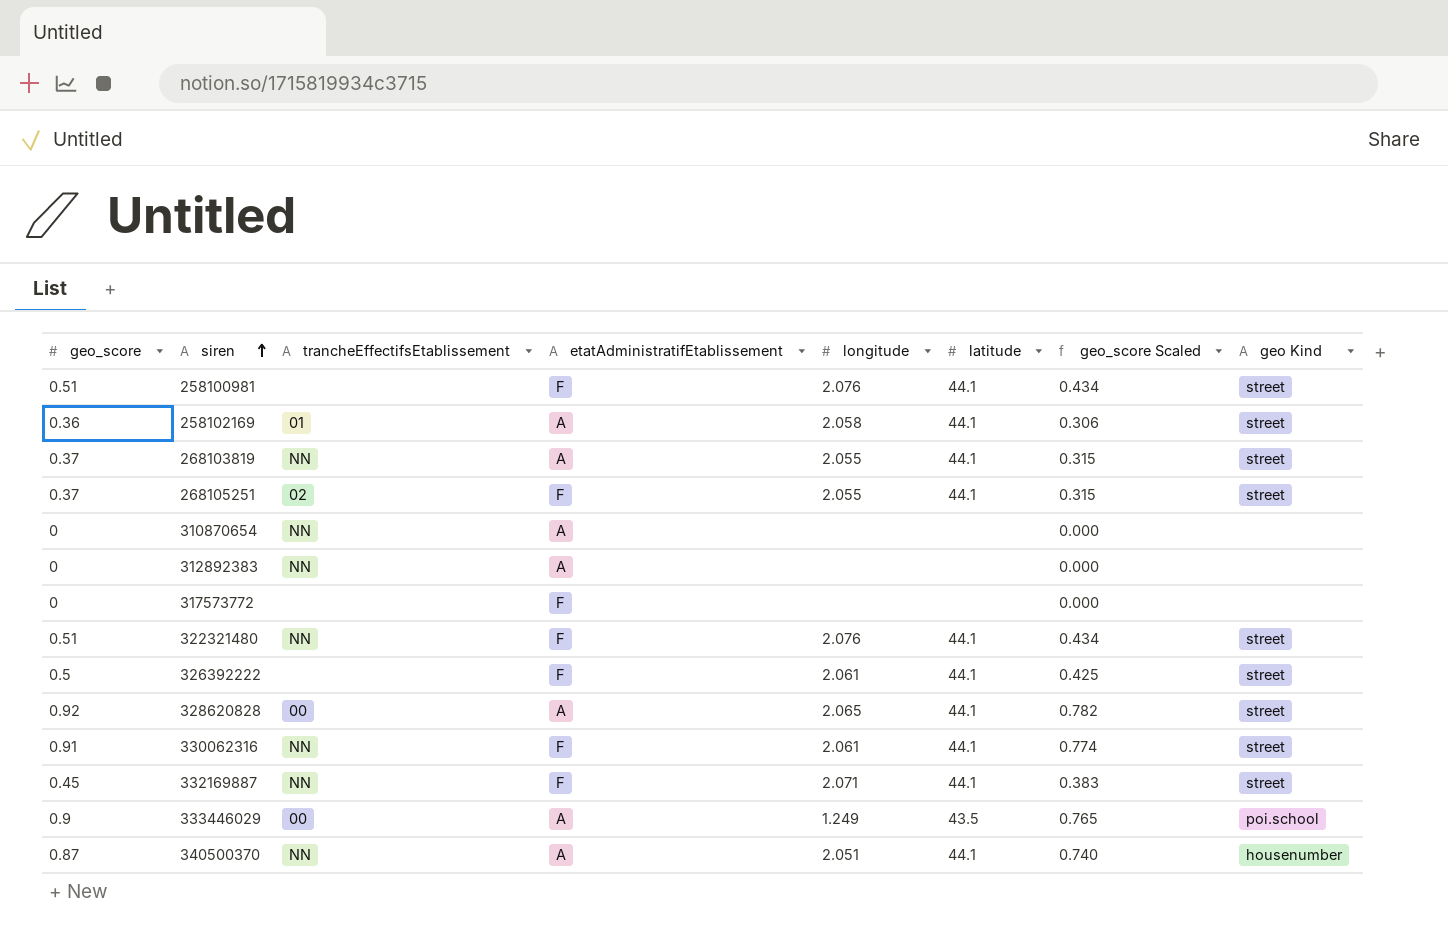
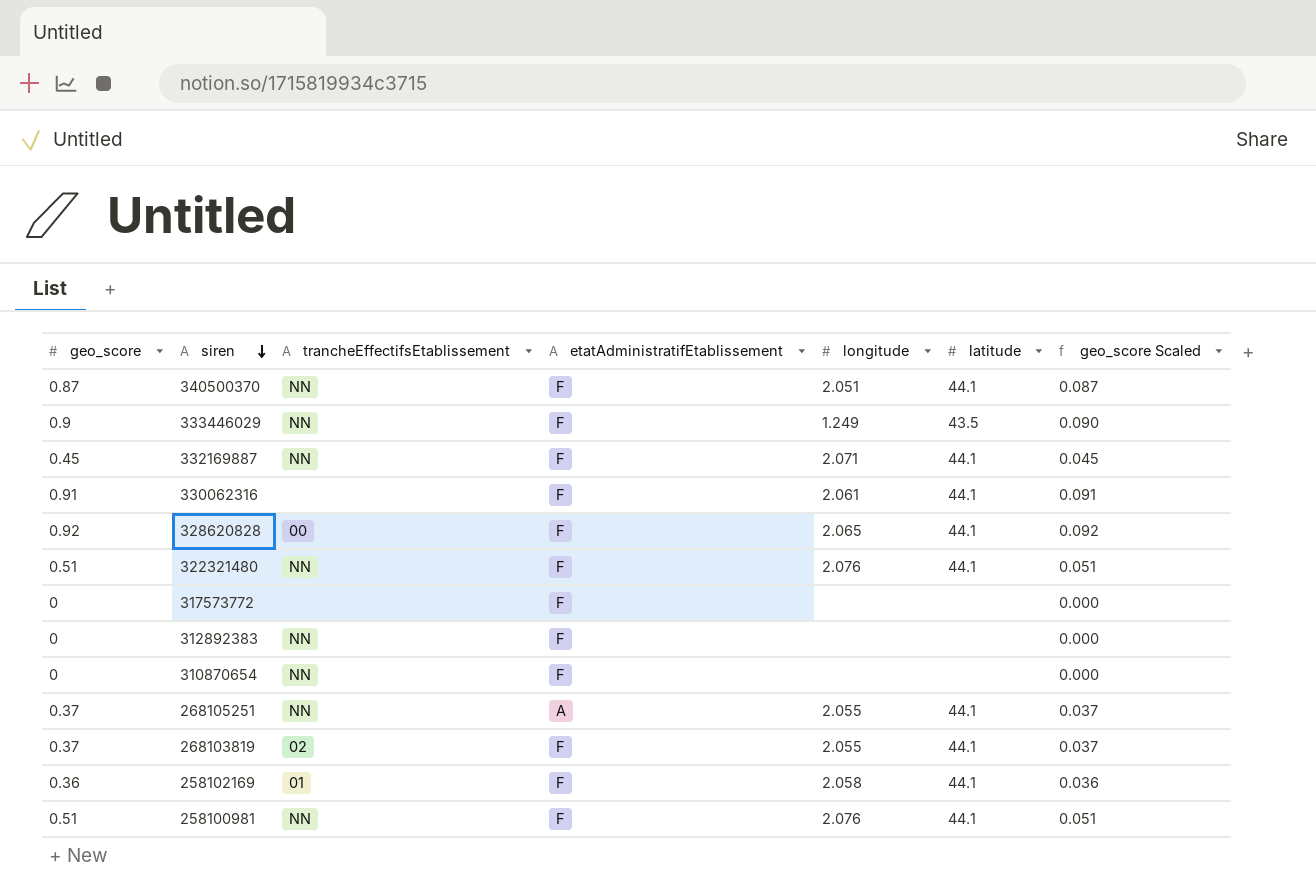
row order: siren ascending -> siren descending
column geo Kind | position: 8 -> none
column geo_score Scaled | formula: [geo_score] * 0.85 -> [geo_score] * 0.1
row 326392222: 0.5 | none | F | 2.061 | 44.1 | 0.425 | street -> none
340500370 | etatAdministratifEtablissement: A -> F
333446029 | trancheEffectifsEtablissement: 00 -> NN
333446029 | etatAdministratifEtablissement: A -> F
330062316 | trancheEffectifsEtablissement: NN -> none
328620828 | etatAdministratifEtablissement: A -> F
312892383 | etatAdministratifEtablissement: A -> F
310870654 | etatAdministratifEtablissement: A -> F
268105251 | trancheEffectifsEtablissement: 02 -> NN
268105251 | etatAdministratifEtablissement: F -> A
268103819 | trancheEffectifsEtablissement: NN -> 02
268103819 | etatAdministratifEtablissement: A -> F
258102169 | etatAdministratifEtablissement: A -> F
258100981 | trancheEffectifsEtablissement: none -> NN

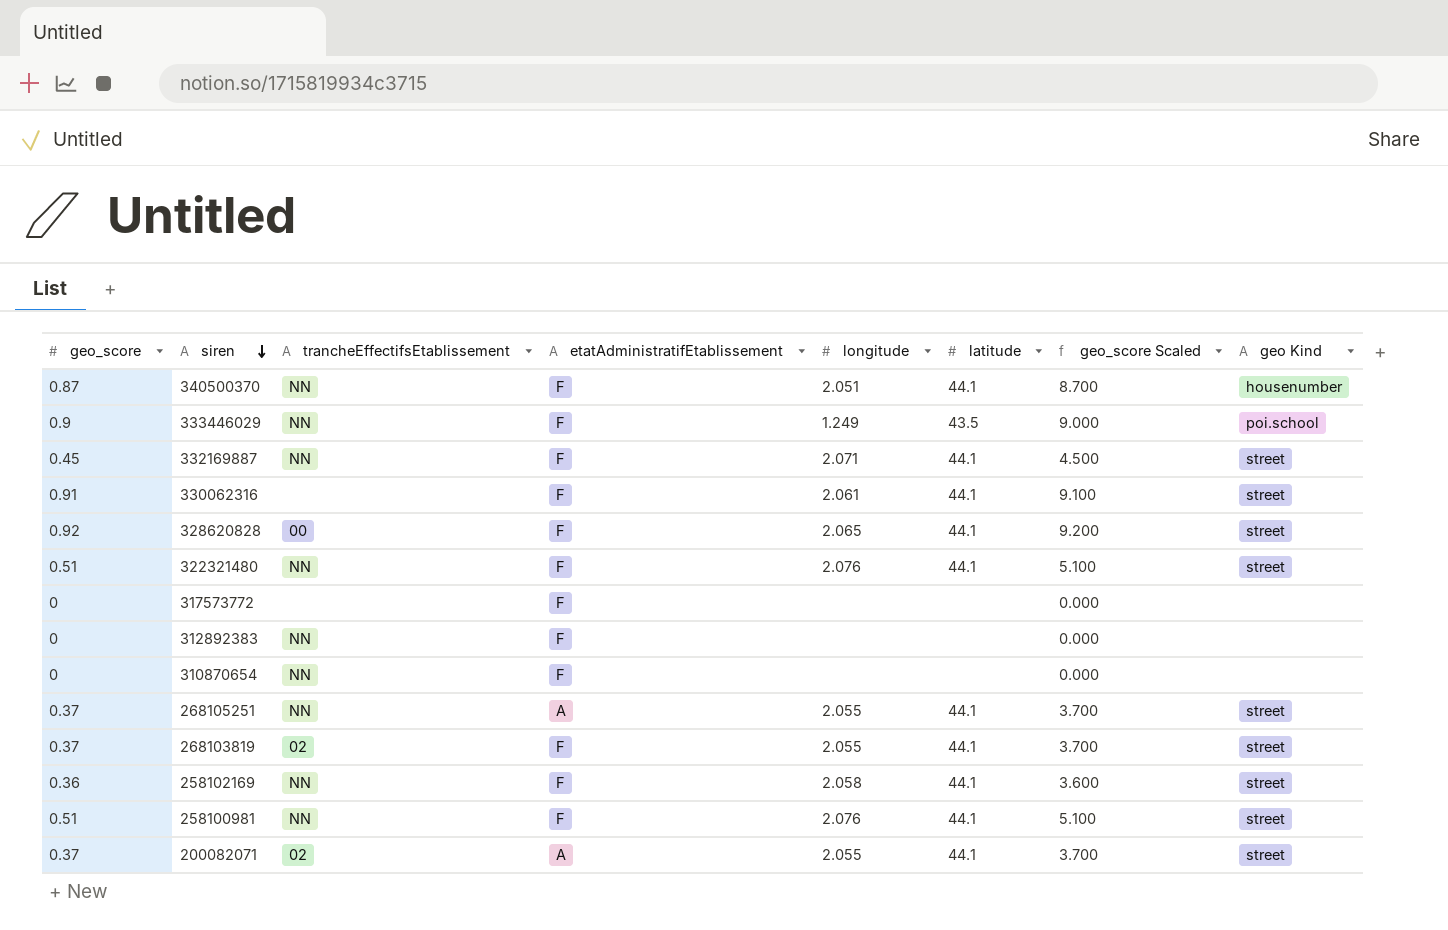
column geo_score Scaled | formula: [geo_score] * 0.1 -> [geo_score] * 10
column geo Kind | position: none -> 8
258102169 | trancheEffectifsEtablissement: 01 -> NN
row 200082071: none -> 0.37 | 02 | A | 2.055 | 44.1 | 3.700 | street

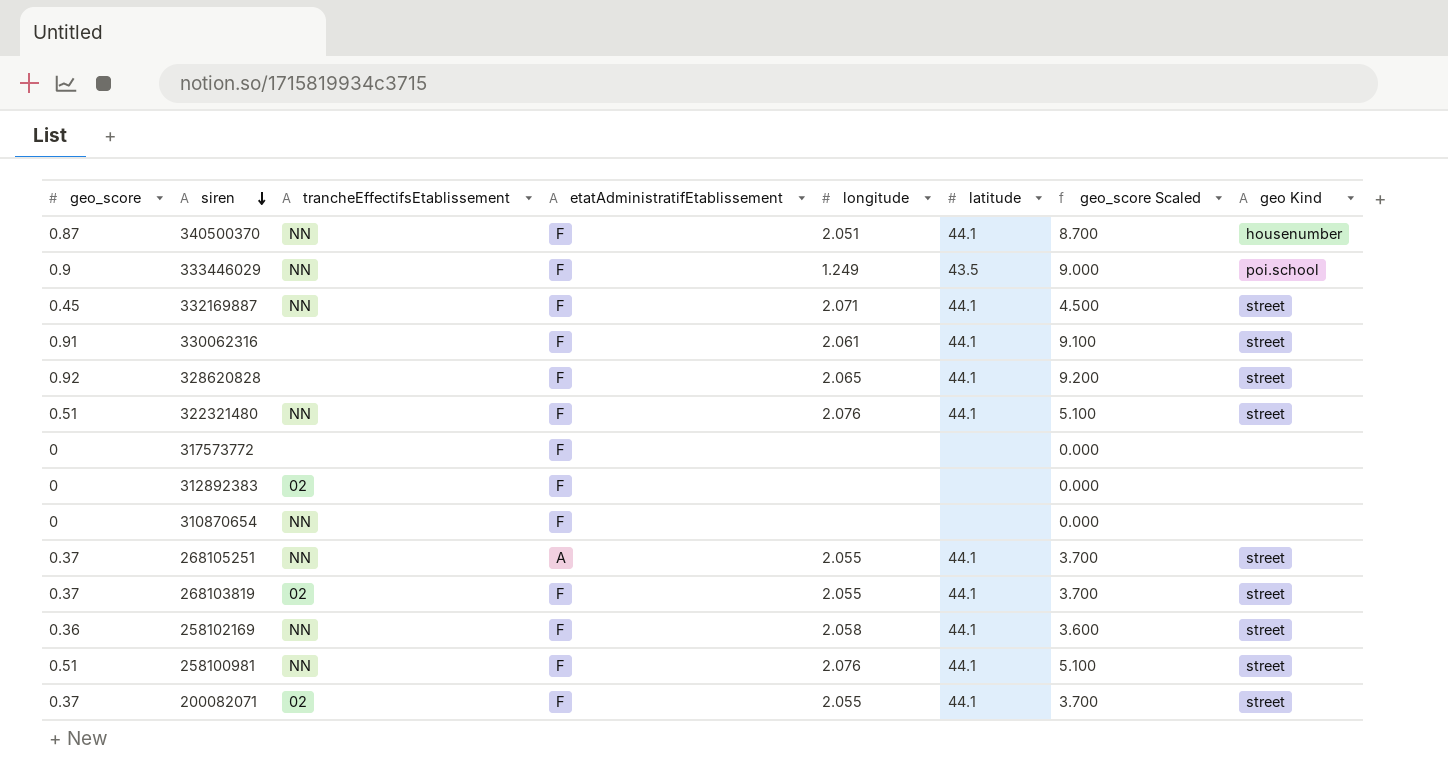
328620828 | trancheEffectifsEtablissement: 00 -> none
312892383 | trancheEffectifsEtablissement: NN -> 02
200082071 | etatAdministratifEtablissement: A -> F

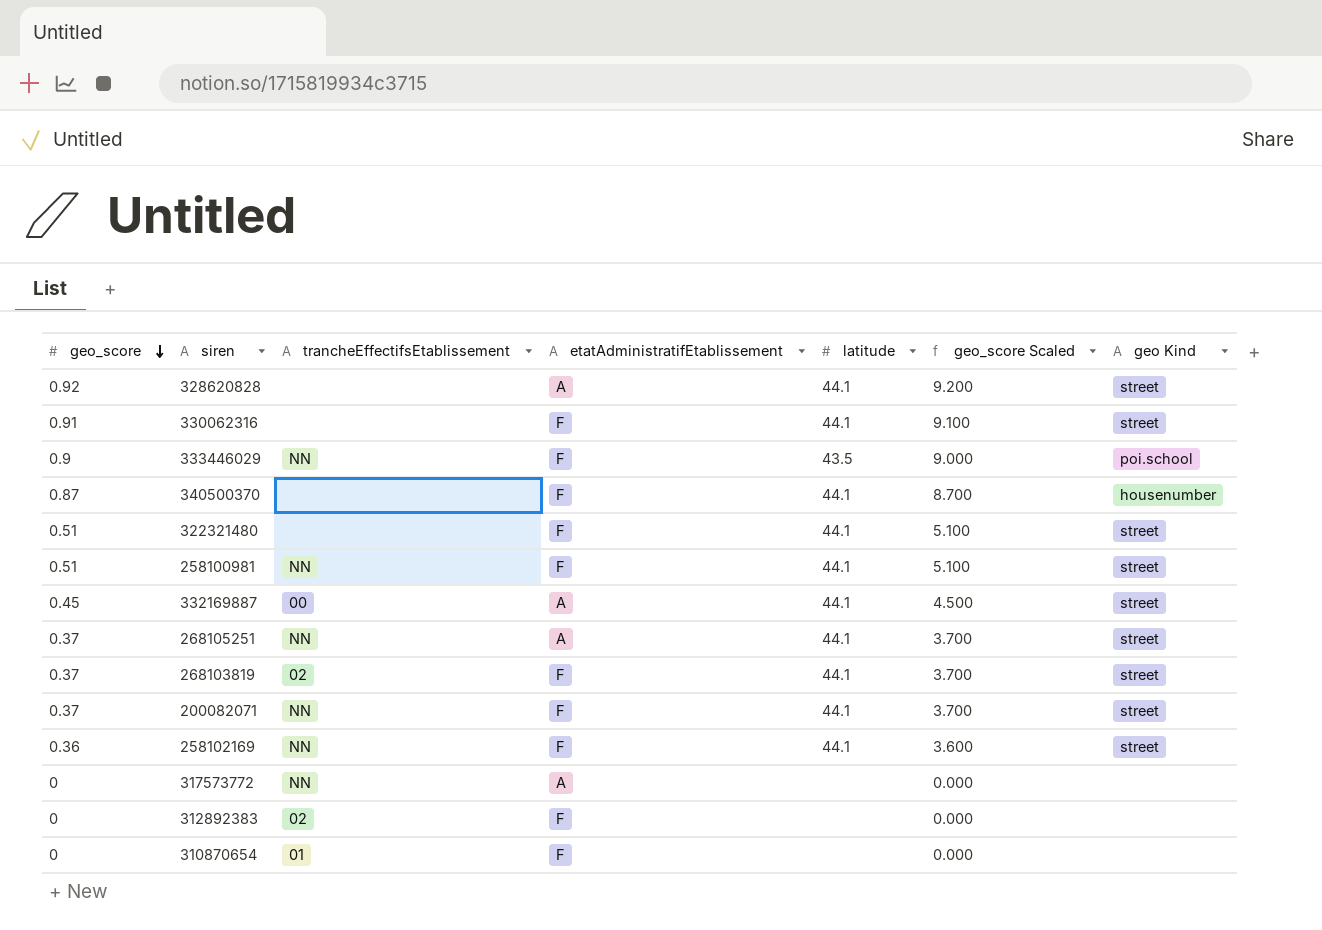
row order: siren descending -> geo_score descending
column longitude | position: 5 -> none
328620828 | etatAdministratifEtablissement: F -> A
340500370 | trancheEffectifsEtablissement: NN -> none
322321480 | trancheEffectifsEtablissement: NN -> none
332169887 | trancheEffectifsEtablissement: NN -> 00
332169887 | etatAdministratifEtablissement: F -> A
200082071 | trancheEffectifsEtablissement: 02 -> NN
317573772 | trancheEffectifsEtablissement: none -> NN
317573772 | etatAdministratifEtablissement: F -> A
310870654 | trancheEffectifsEtablissement: NN -> 01

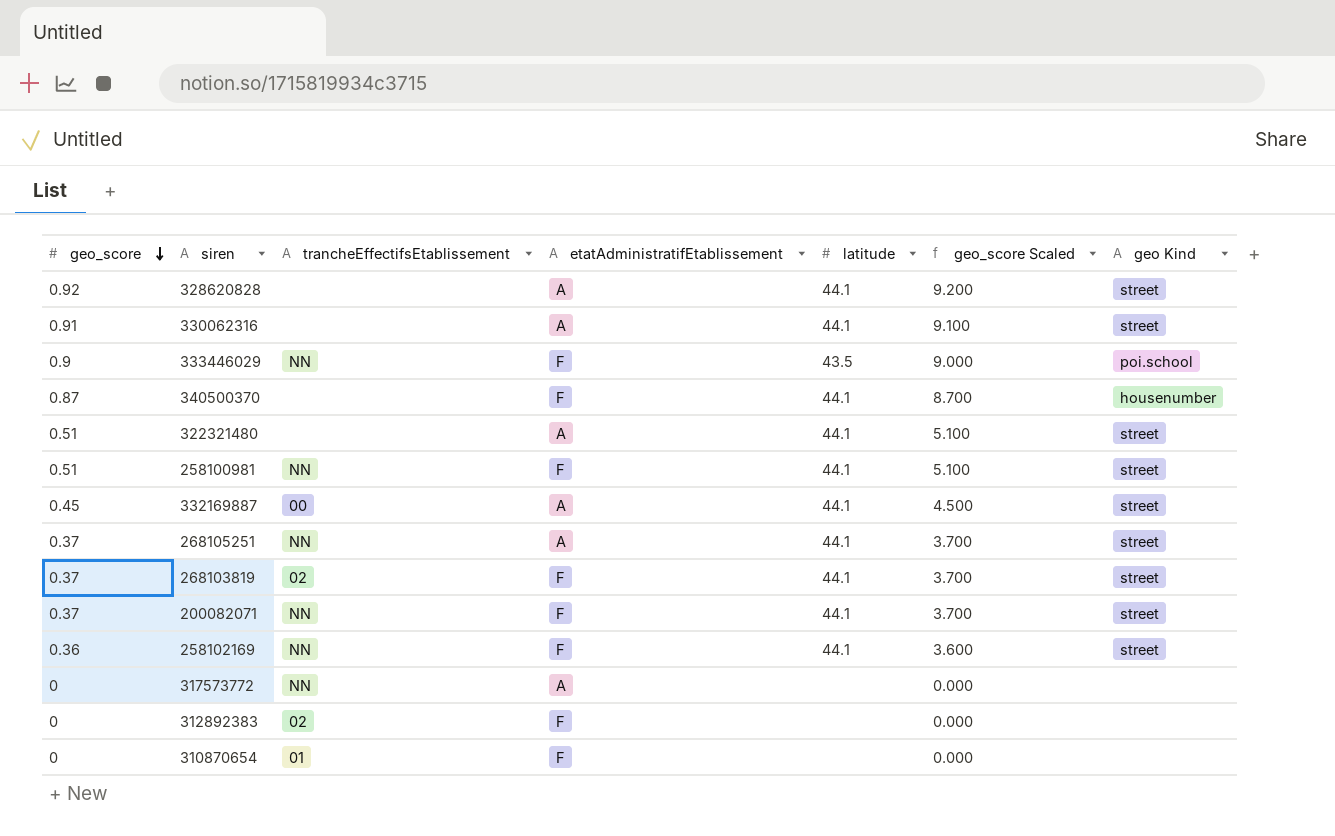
330062316 | etatAdministratifEtablissement: F -> A
322321480 | etatAdministratifEtablissement: F -> A

